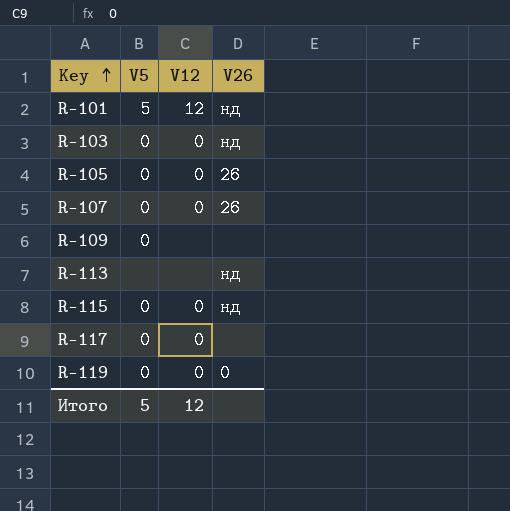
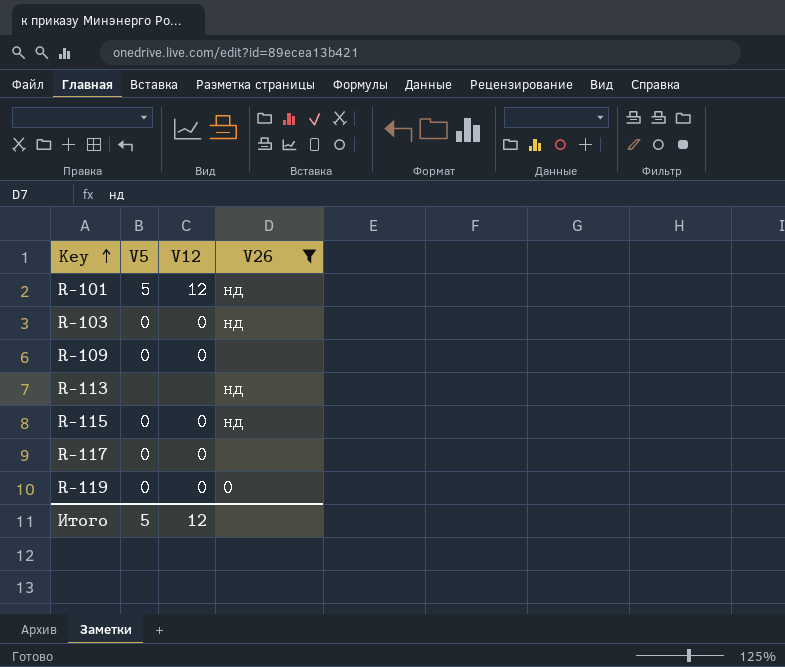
filter: none -> V26 != 26
R-109 | V12: none -> 0

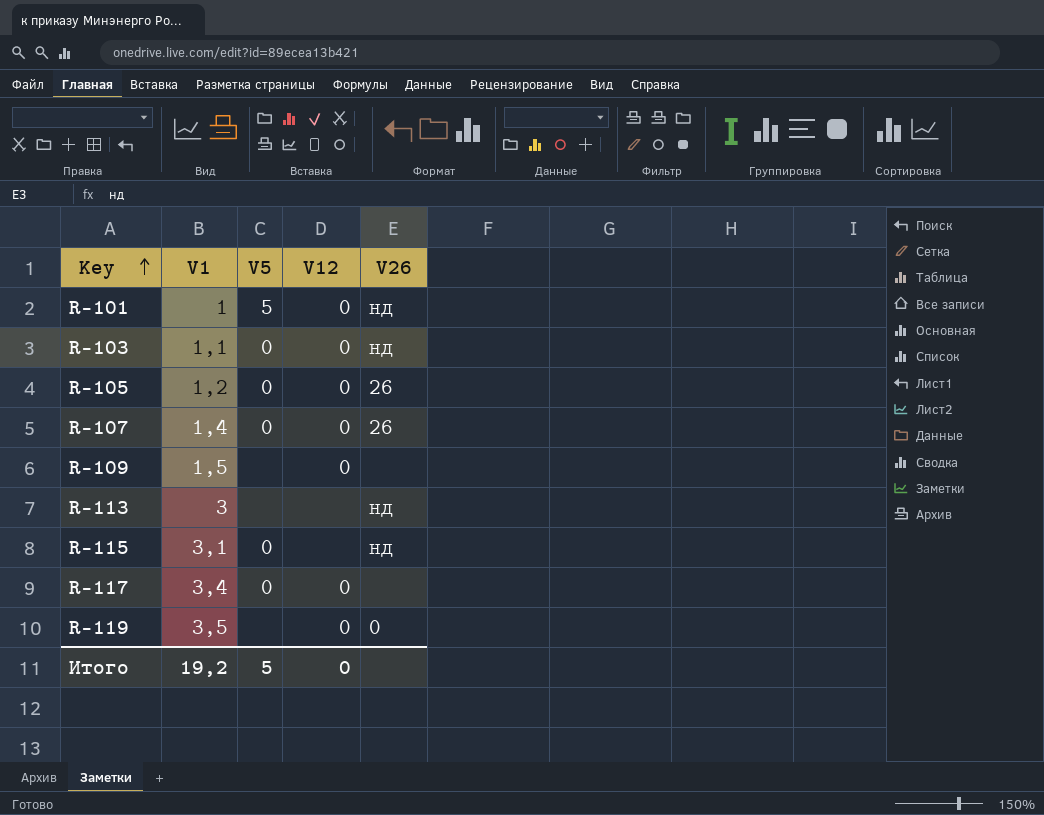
filter: V26 != 26 -> none
column V1 | position: none -> 2
R-101 | V12: 12 -> 0
R-109 | V5: 0 -> none
R-115 | V12: 0 -> none
R-119 | V5: 0 -> none
Итого | V12: 12 -> 0

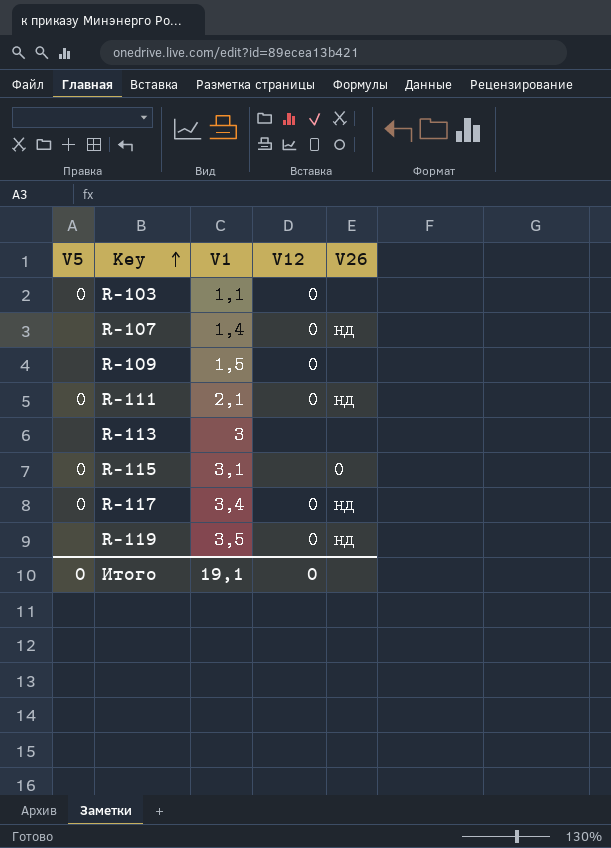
column V5 | position: 3 -> 1
row R-101: 1 | 5 | 0 | нд -> none
row R-105: 1,2 | 0 | 0 | 26 -> none
R-103 | V26: нд -> none
R-107 | V5: 0 -> none
R-107 | V26: 26 -> нд
row R-111: none -> 0 | 2,1 | 0 | нд
R-113 | V26: нд -> none
R-115 | V26: нд -> 0
R-117 | V26: none -> нд
R-119 | V26: 0 -> нд
Итого | V5: 5 -> 0
Итого | V1: 19,2 -> 19,1

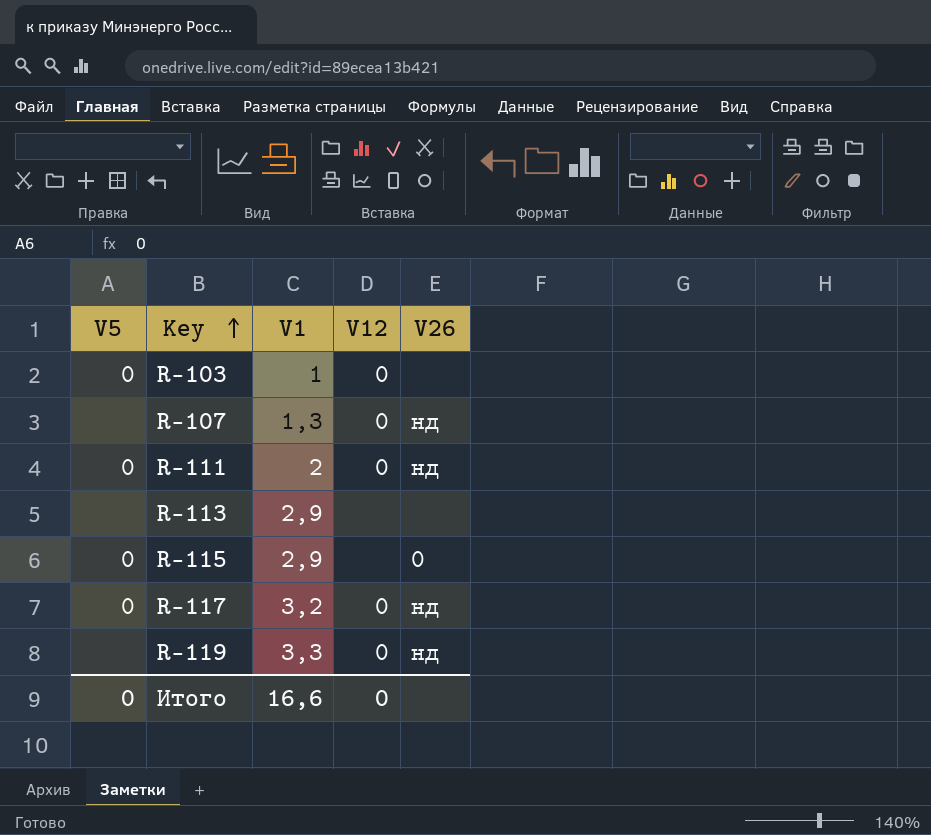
row R-109: none | 1,5 | 0 | none -> none
R-103 | V1: 1,1 -> 1
R-107 | V1: 1,4 -> 1,3
R-111 | V1: 2,1 -> 2
R-113 | V1: 3 -> 2,9
R-115 | V1: 3,1 -> 2,9
R-117 | V1: 3,4 -> 3,2
R-119 | V1: 3,5 -> 3,3
Итого | V1: 19,1 -> 16,6

